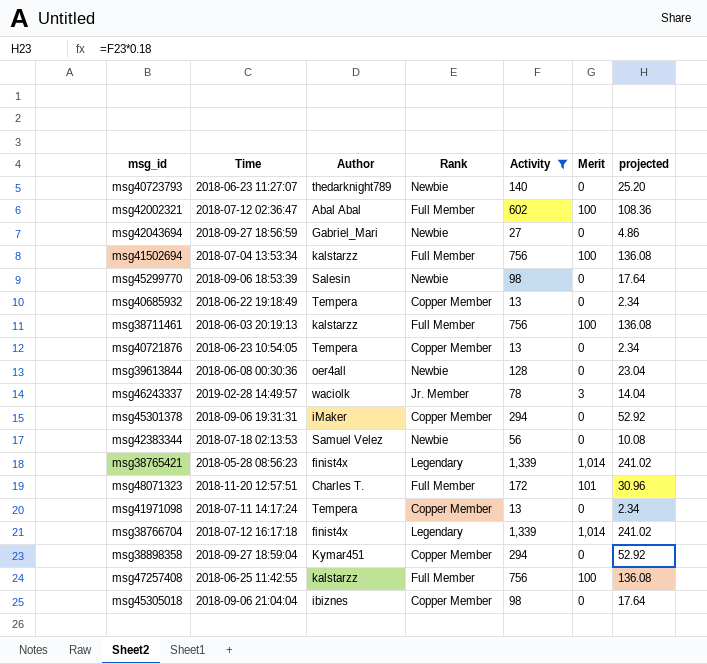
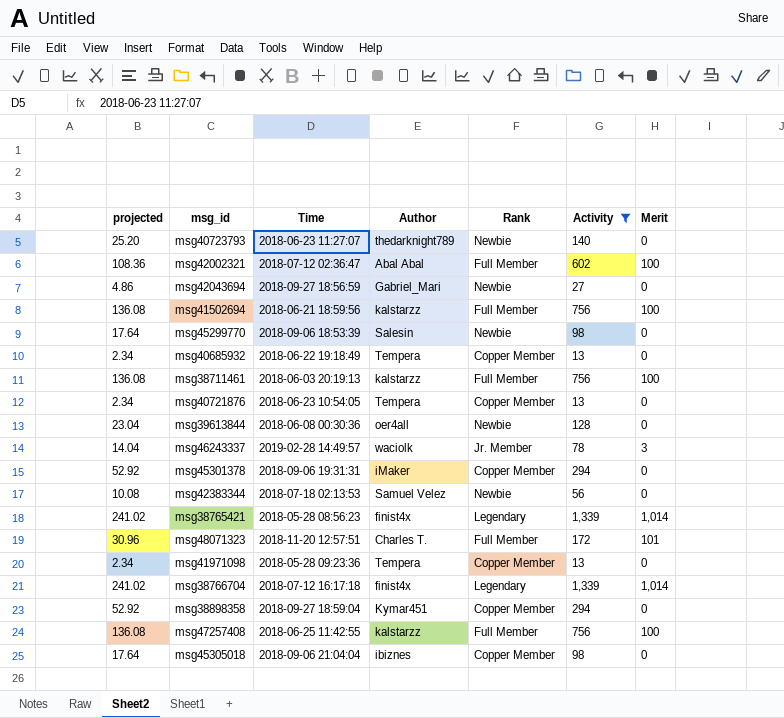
column projected | position: 7 -> 1
msg41502694 | Time: 2018-07-04 13:53:34 -> 2018-06-21 18:59:56
msg41971098 | Time: 2018-07-11 14:17:24 -> 2018-05-28 09:23:36

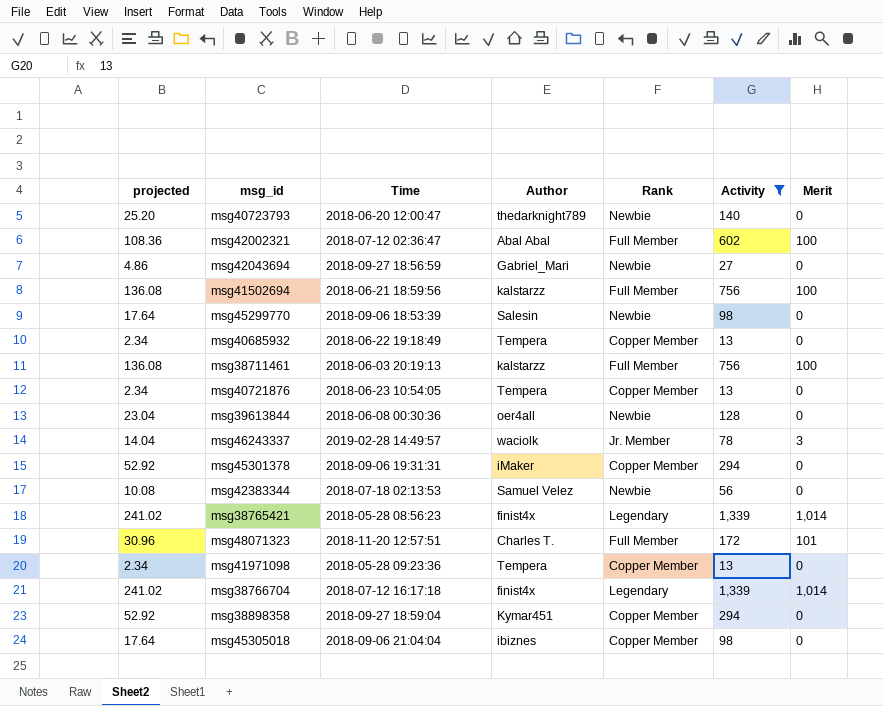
row msg47257408: 136.08 | 2018-06-25 11:42:55 | kalstarzz | Full Member | 756 | 100 -> none
msg40723793 | Time: 2018-06-23 11:27:07 -> 2018-06-20 12:00:47

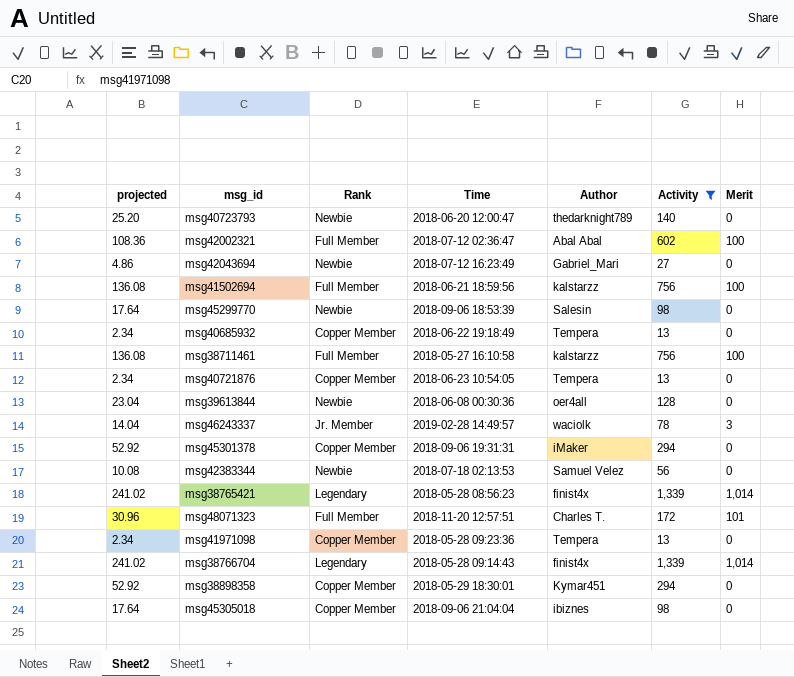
column Rank | position: 5 -> 3
msg42043694 | Time: 2018-09-27 18:56:59 -> 2018-07-12 16:23:49
msg38711461 | Time: 2018-06-03 20:19:13 -> 2018-05-27 16:10:58
msg38766704 | Time: 2018-07-12 16:17:18 -> 2018-05-28 09:14:43
msg38898358 | Time: 2018-09-27 18:59:04 -> 2018-05-29 18:30:01

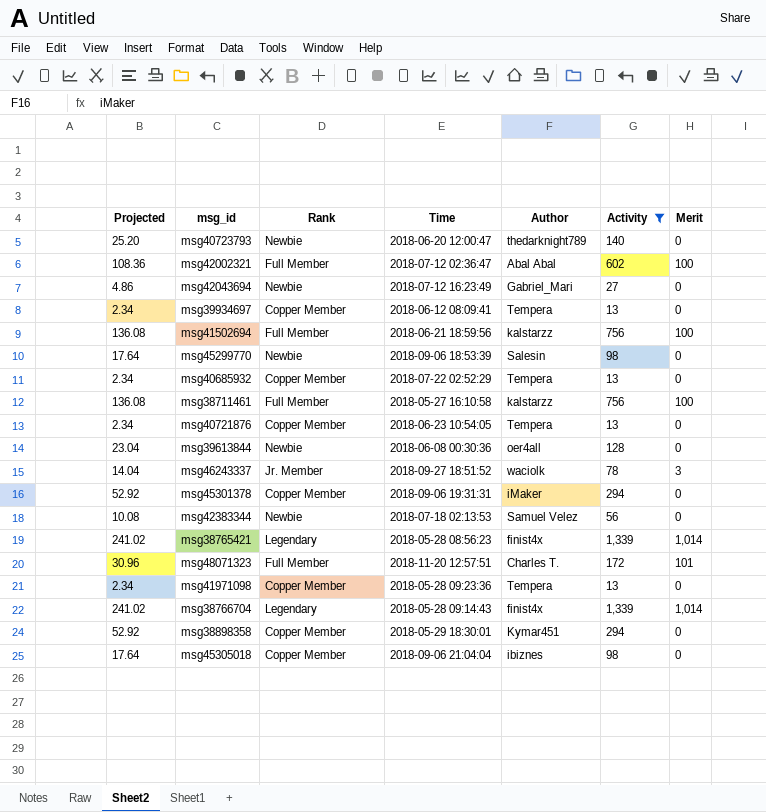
column name: projected -> Projected
row msg39934697: none -> 2.34 | Copper Member | 2018-06-12 08:09:41 | Tempera | 13 | 0
msg40685932 | Time: 2018-06-22 19:18:49 -> 2018-07-22 02:52:29
msg46243337 | Time: 2019-02-28 14:49:57 -> 2018-09-27 18:51:52

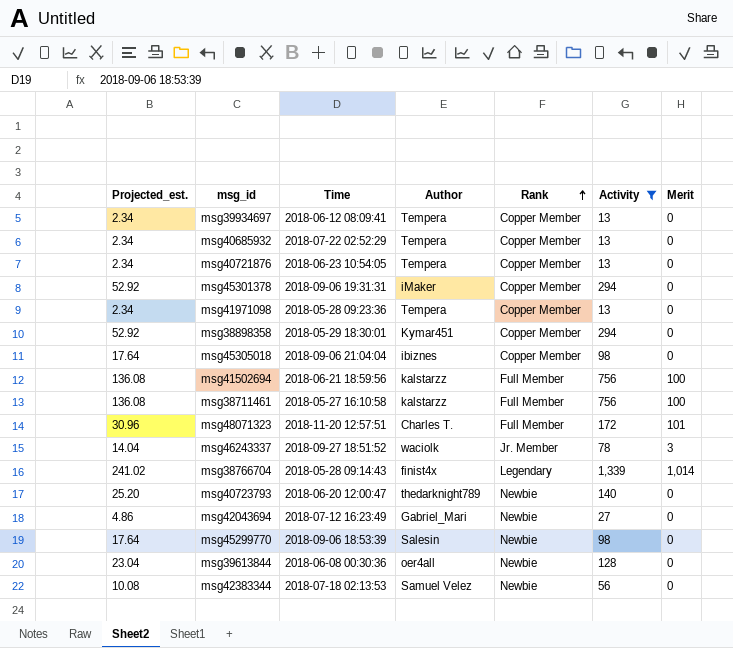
row order: none -> Rank ascending
column name: Projected -> Projected_est.
column Rank | position: 3 -> 5
row msg42002321: 108.36 | Full Member | 2018-07-12 02:36:47 | Abal Abal | 602 | 100 -> none
row msg38765421: 241.02 | Legendary | 2018-05-28 08:56:23 | finist4x | 1,339 | 1,014 -> none

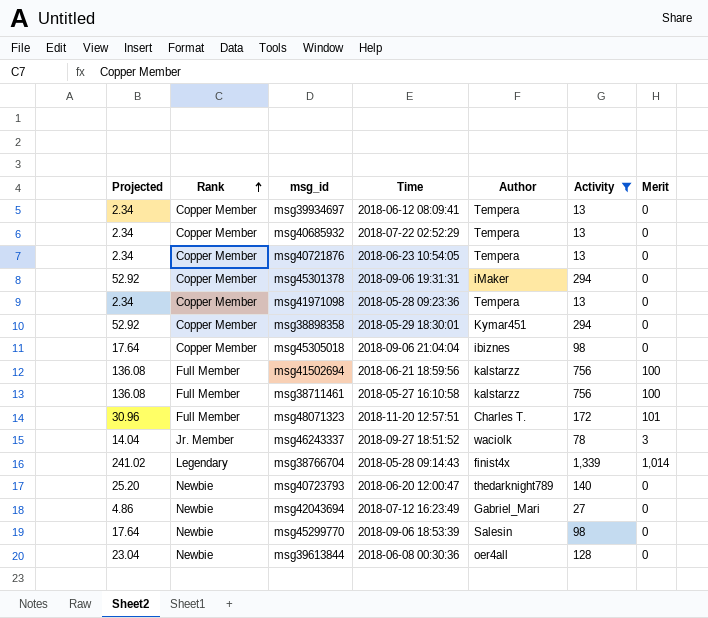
column name: Projected_est. -> Projected
column Rank | position: 5 -> 2
row msg42383344: 10.08 | 2018-07-18 02:13:53 | Samuel Velez | Newbie | 56 | 0 -> none

